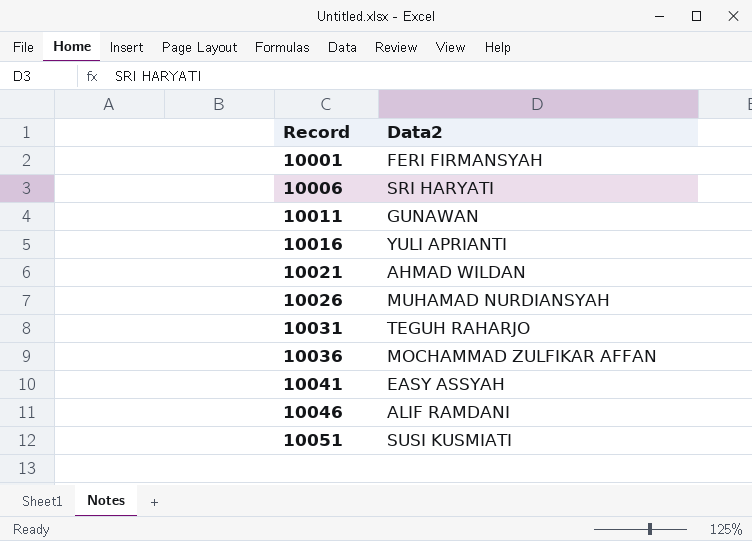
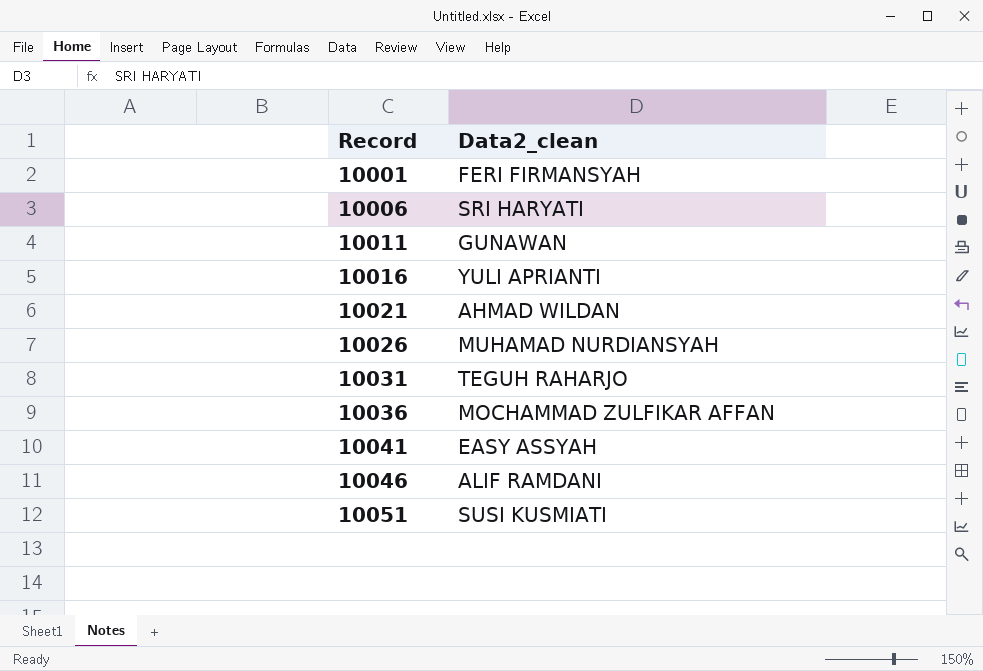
column name: Data2 -> Data2_clean

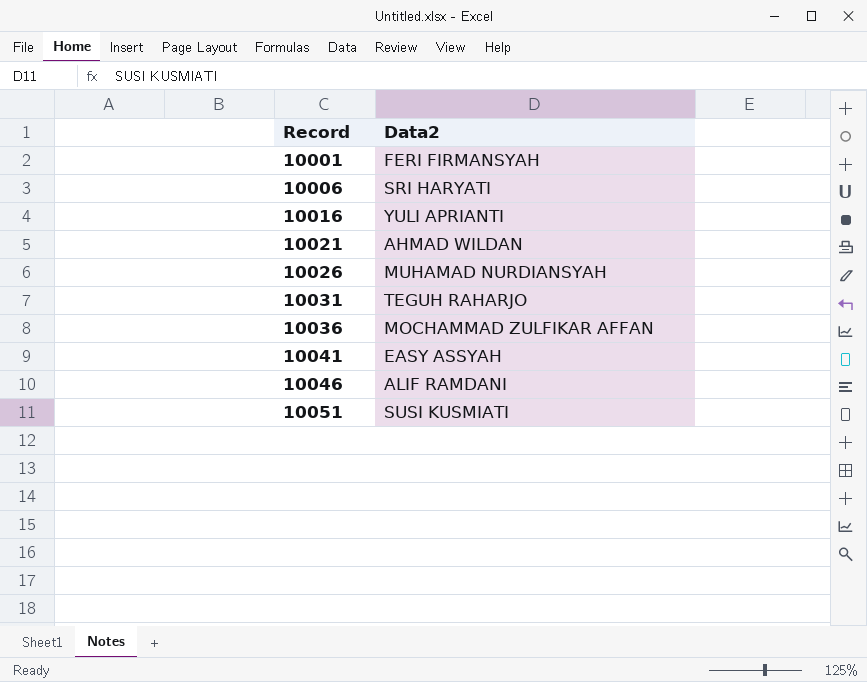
column name: Data2_clean -> Data2
row 10011: GUNAWAN -> none

